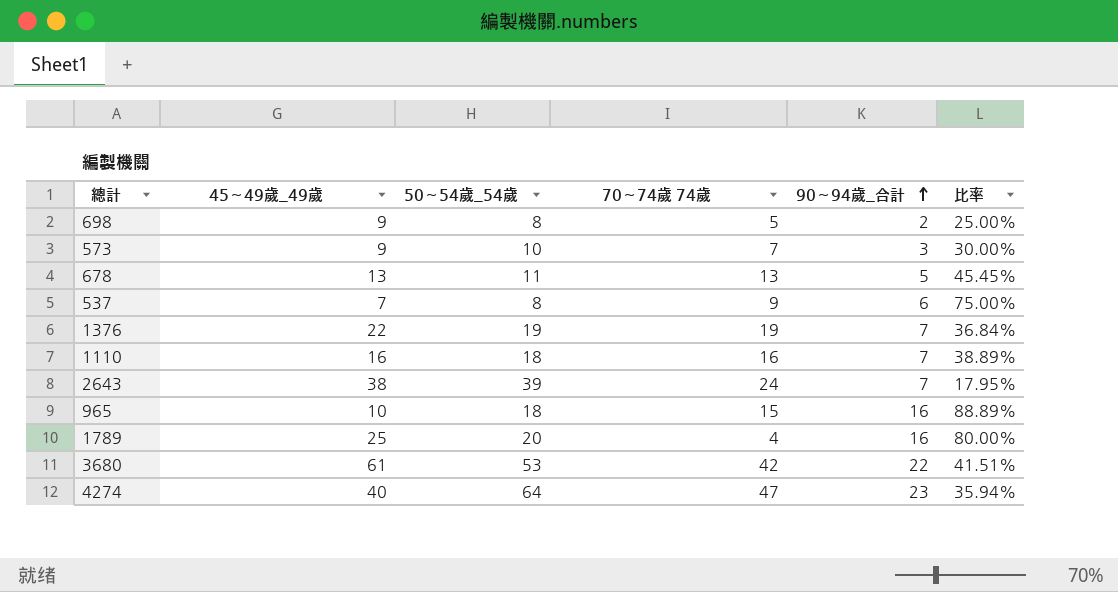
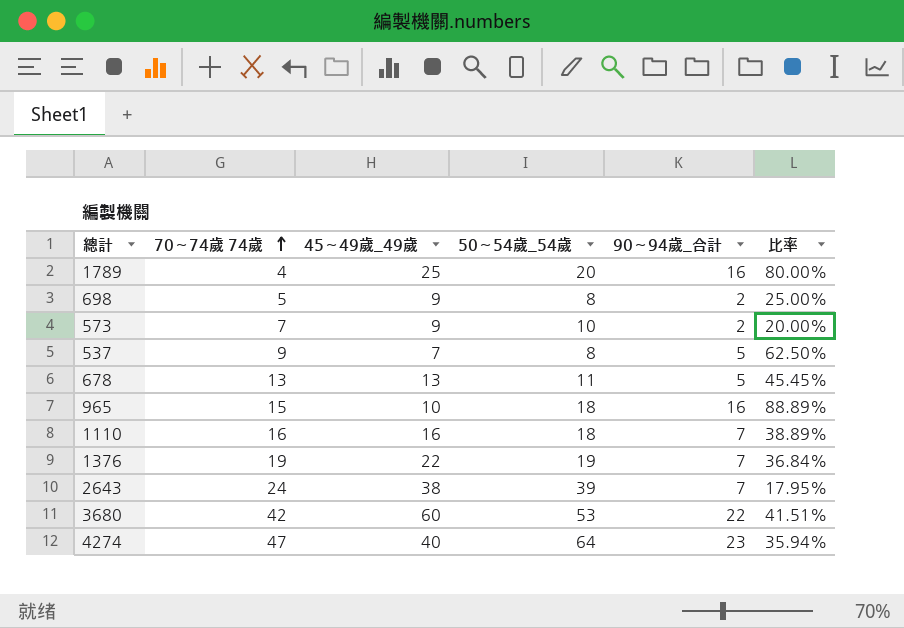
row order: 90～94歲_合計 ascending -> 70～74歲 74歲 ascending
column 70～74歲 74歲 | position: 4 -> 2
573 | 90～94歲_合計: 3 -> 2
573 | 比率: 30.00% -> 20.00%
537 | 90～94歲_合計: 6 -> 5
537 | 比率: 75.00% -> 62.50%
3680 | 45～49歲_49歲: 61 -> 60

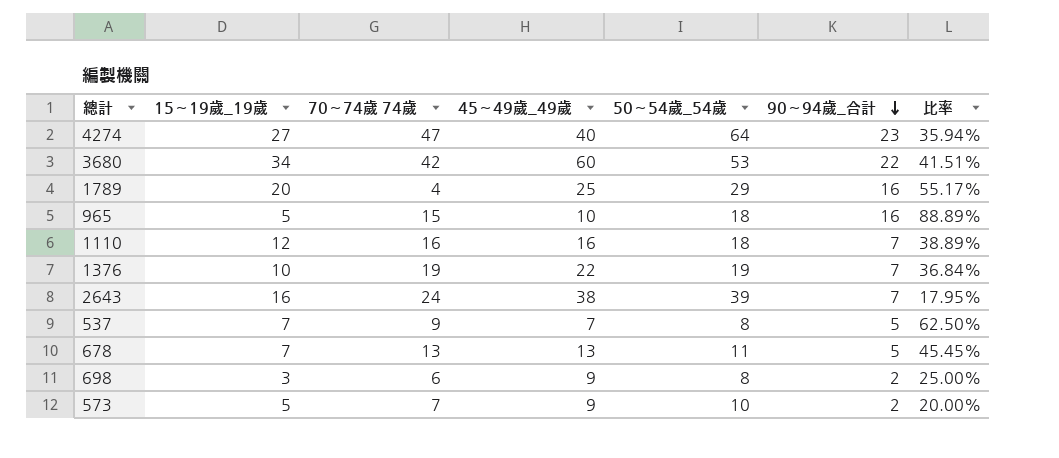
row order: 70～74歲 74歲 ascending -> 90～94歲_合計 descending
column 15～19歲_19歲 | position: none -> 2
1789 | 50～54歲_54歲: 20 -> 29
1789 | 比率: 80.00% -> 55.17%
698 | 70～74歲 74歲: 5 -> 6

